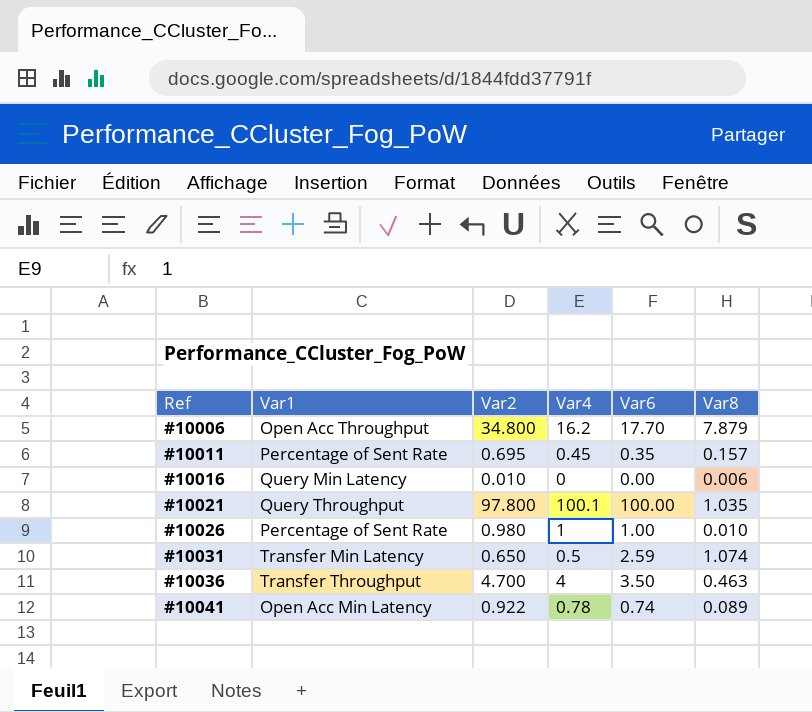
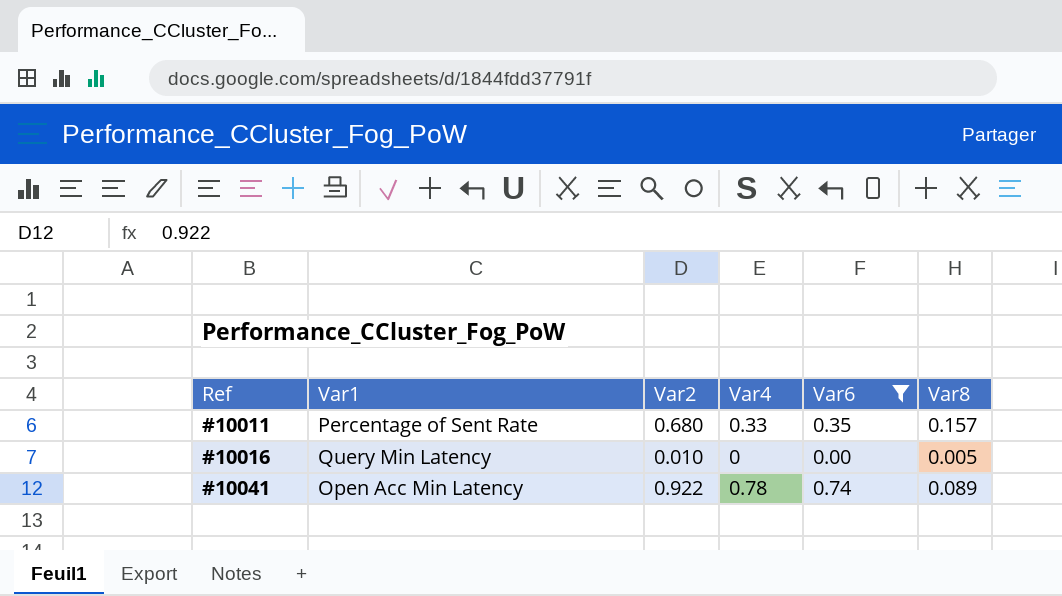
filter: none -> Var6 <= 0.74
#10011 | Var2: 0.695 -> 0.680
#10011 | Var4: 0.45 -> 0.33
#10016 | Var8: 0.006 -> 0.005

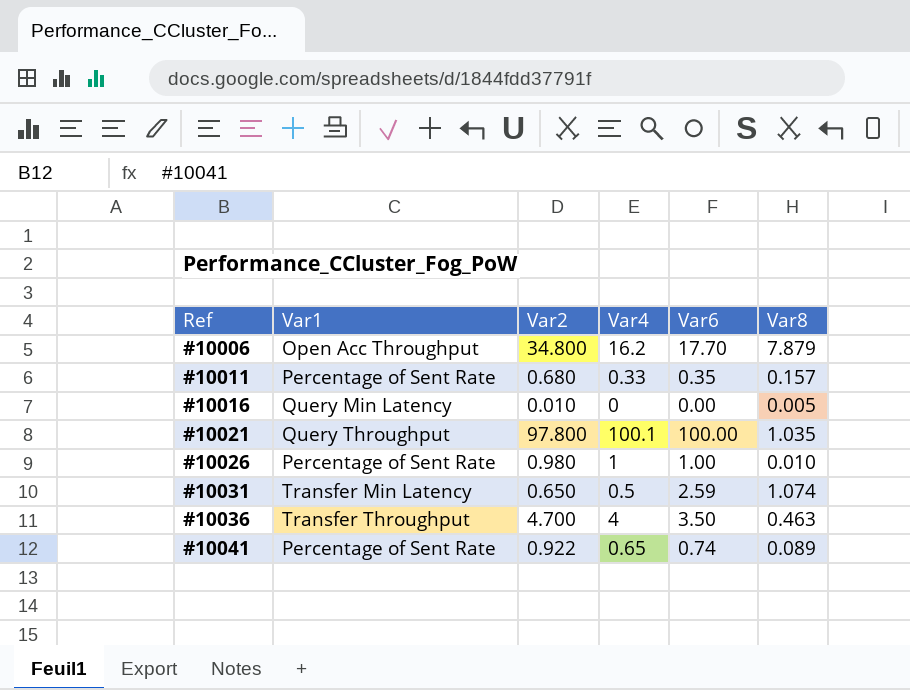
filter: Var6 <= 0.74 -> none
#10041 | Var1: Open Acc Min Latency -> Percentage of Sent Rate
#10041 | Var4: 0.78 -> 0.65

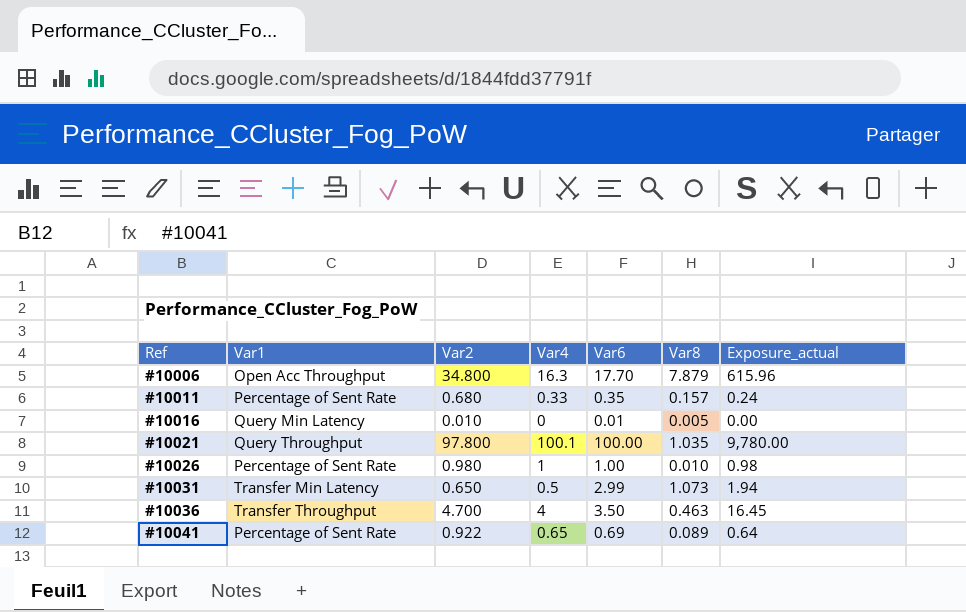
column Exposure_actual | formula: none -> [Var2] * [Var6]
#10006 | Var4: 16.2 -> 16.3
#10016 | Var6: 0.00 -> 0.01
#10031 | Var6: 2.59 -> 2.99
#10031 | Var8: 1.074 -> 1.073
#10041 | Var6: 0.74 -> 0.69

